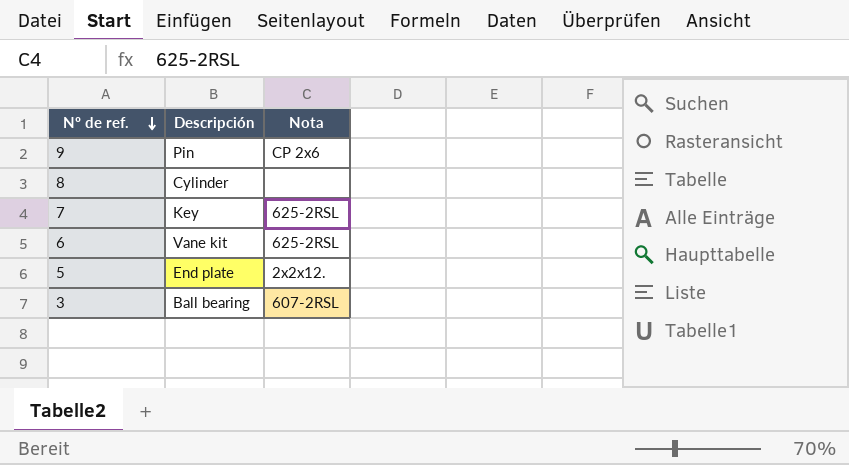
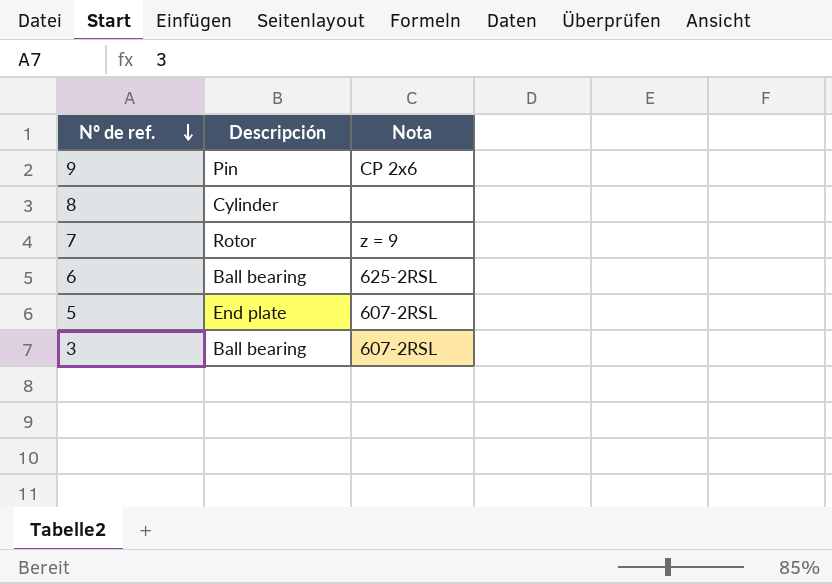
7 | Descripción: Key -> Rotor
7 | Nota: 625-2RSL -> z = 9
6 | Descripción: Vane kit -> Ball bearing
5 | Nota: 2x2x12. -> 607-2RSL

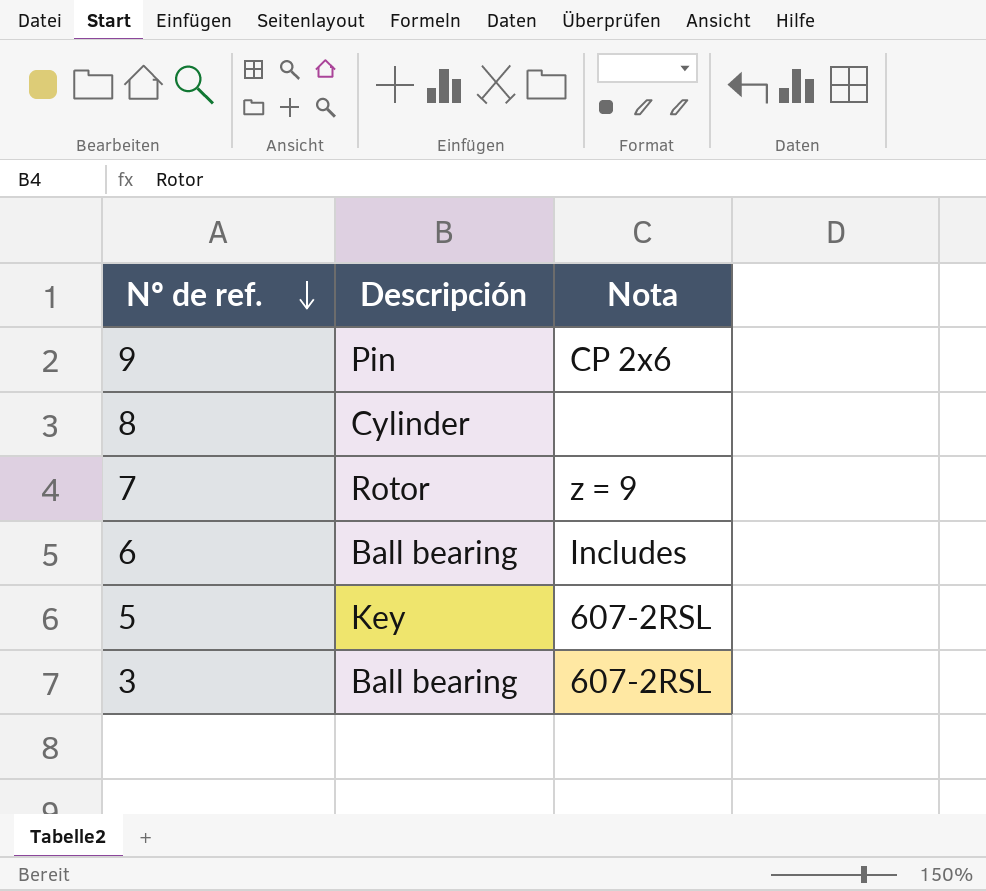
6 | Nota: 625-2RSL -> Includes
5 | Descripción: End plate -> Key

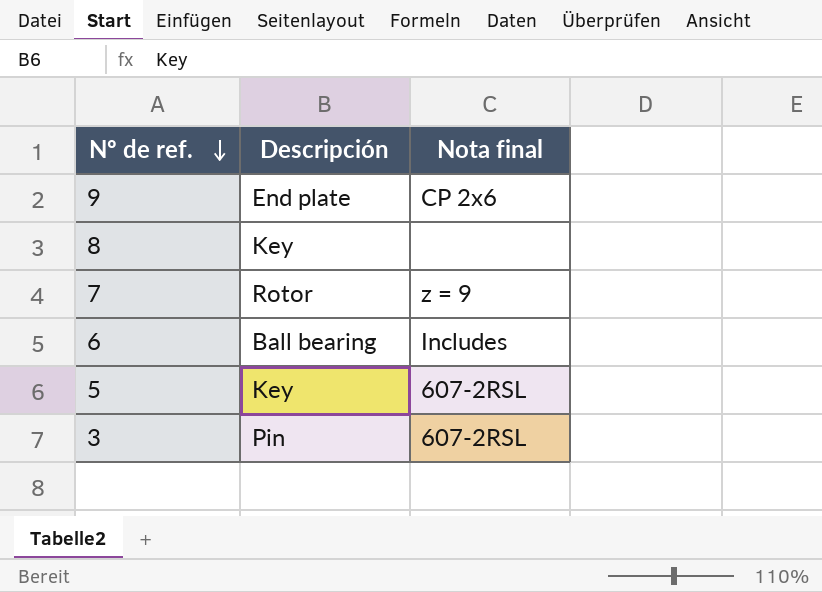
column name: Nota -> Nota final
9 | Descripción: Pin -> End plate
8 | Descripción: Cylinder -> Key
3 | Descripción: Ball bearing -> Pin

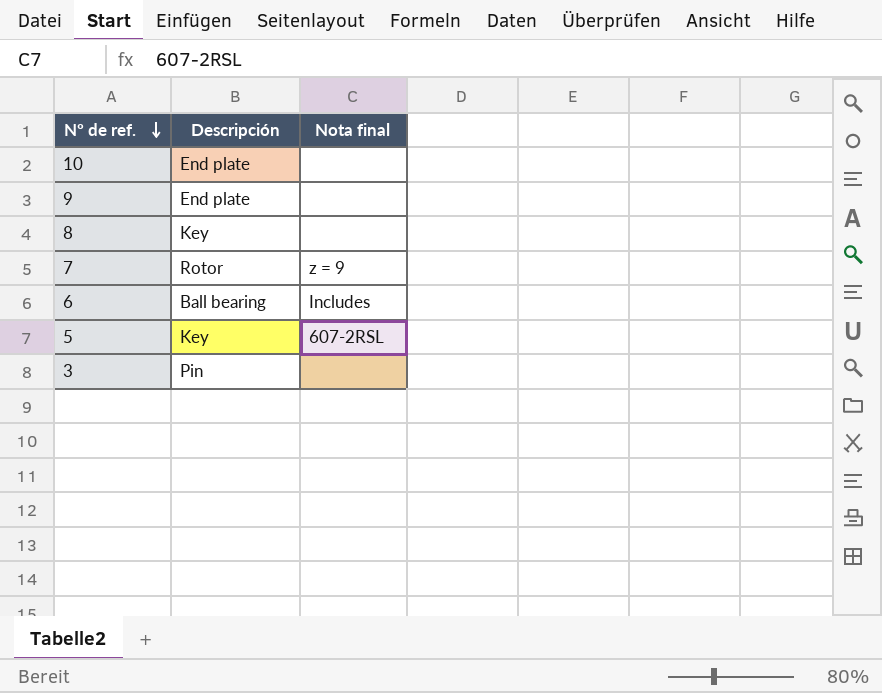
row 10: none -> End plate | none
9 | Nota final: CP 2x6 -> none
3 | Nota final: 607-2RSL -> none

